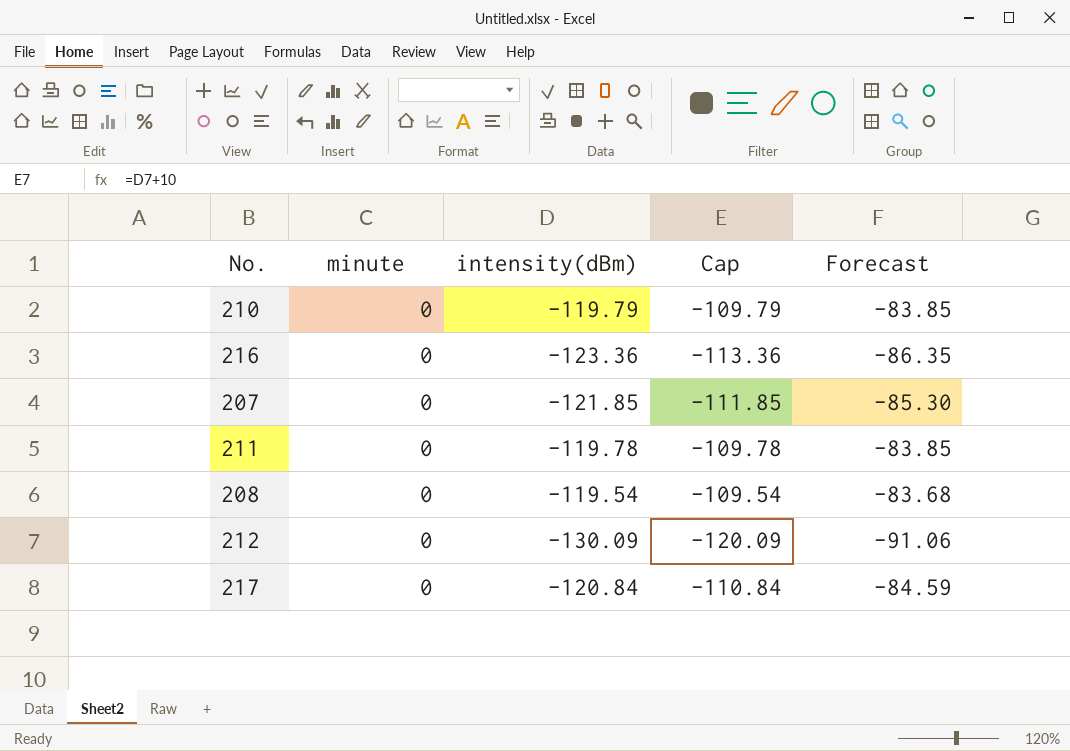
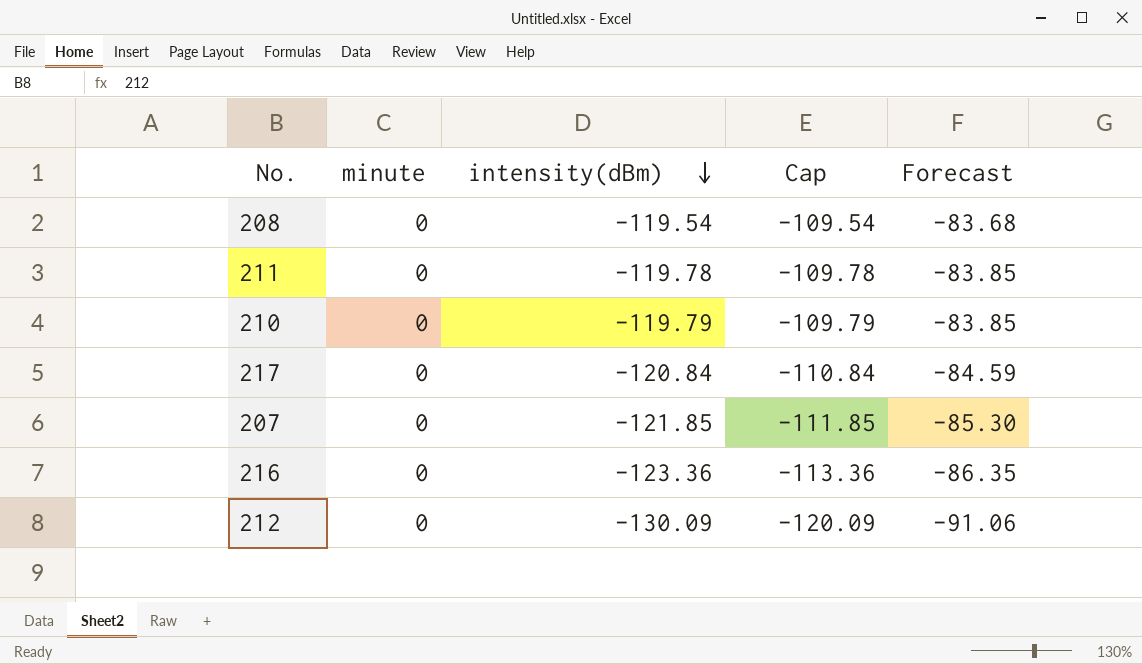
row order: none -> intensity(dBm) descending

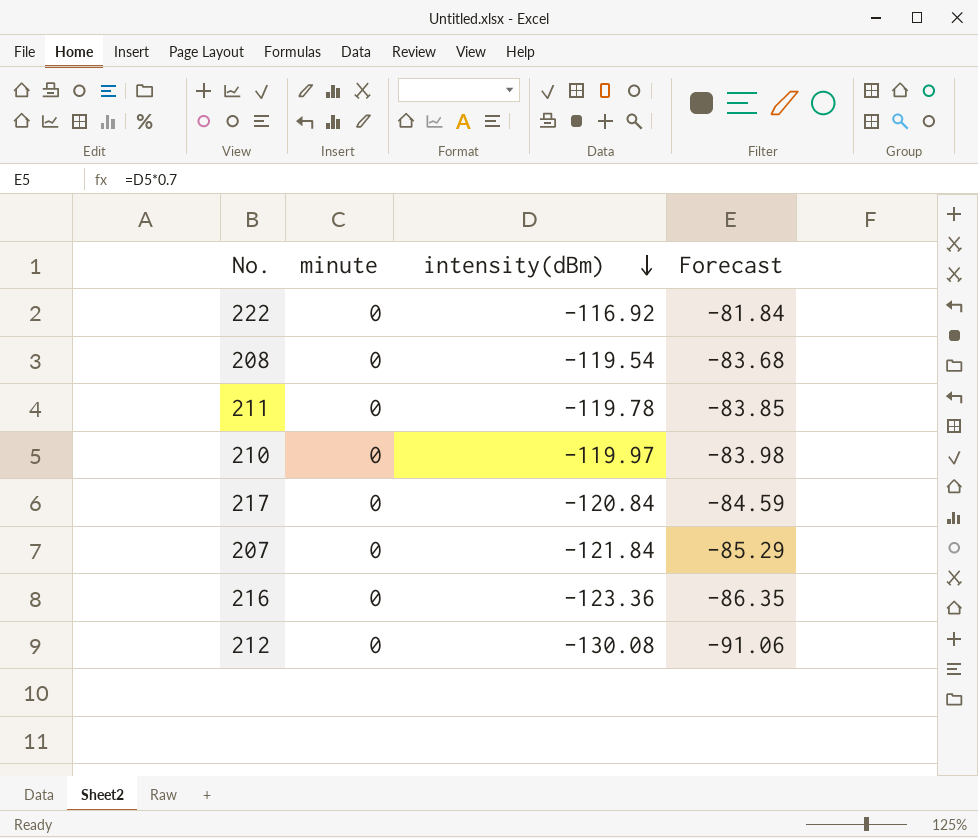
column Cap | formula: [intensity(dBm)] + 10 -> none
row 222: none -> 0 | -116.92 | -81.84
210 | intensity(dBm): -119.79 -> -119.97
210 | Forecast: -83.85 -> -83.98
207 | intensity(dBm): -121.85 -> -121.84
207 | Forecast: -85.30 -> -85.29
212 | intensity(dBm): -130.09 -> -130.08

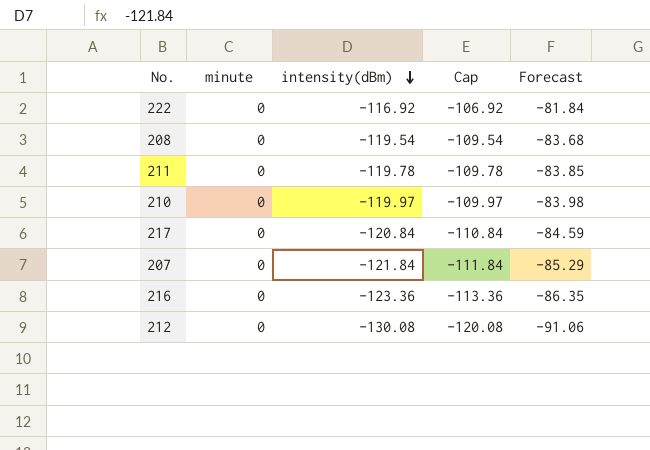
column Cap | formula: none -> [intensity(dBm)] + 10

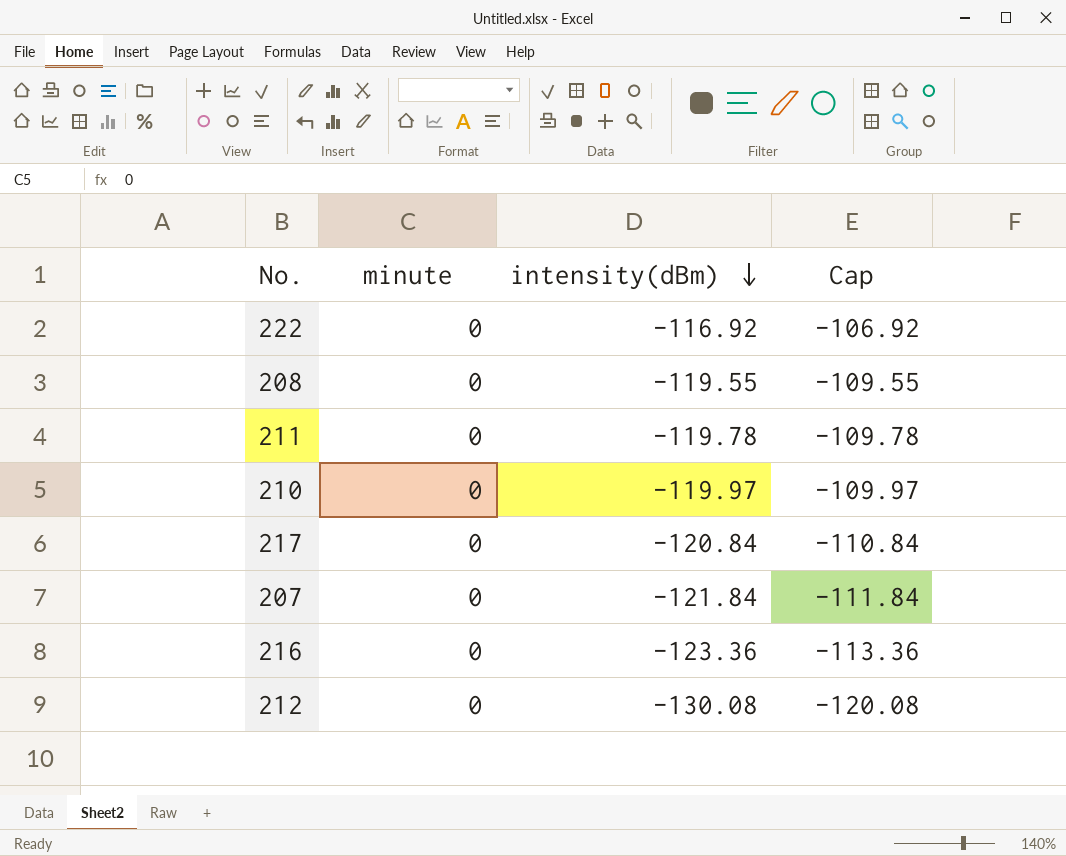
column Forecast | formula: [intensity(dBm)] * 0.7 -> none
208 | intensity(dBm): -119.54 -> -119.55
208 | Cap: -109.54 -> -109.55

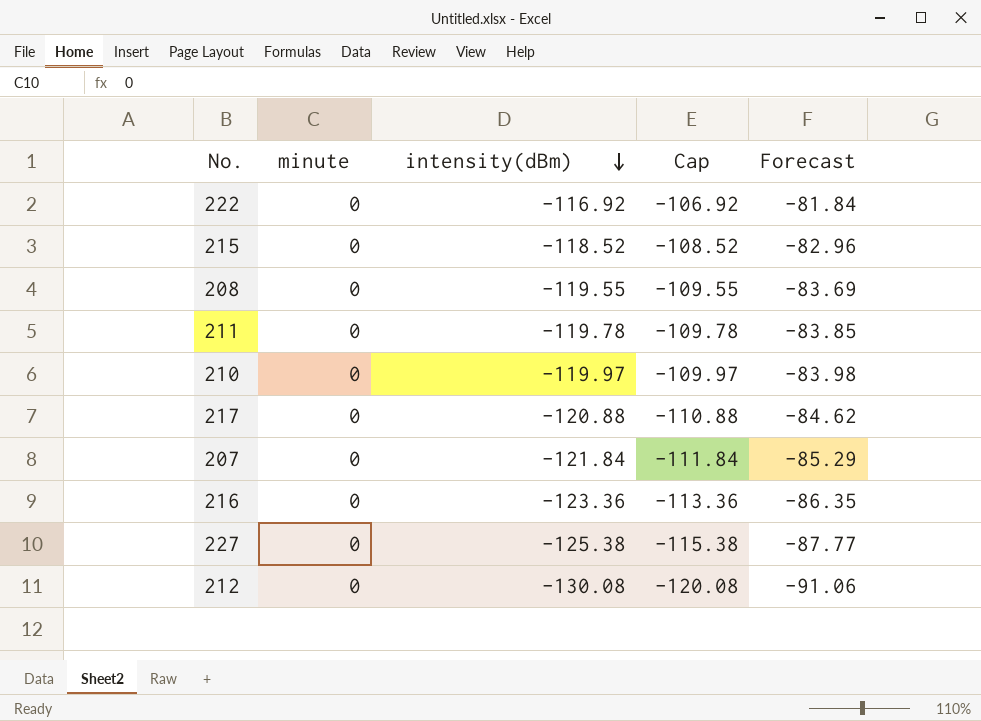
column Forecast | formula: none -> [intensity(dBm)] * 0.7
row 215: none -> 0 | -118.52 | -108.52 | -82.96
217 | intensity(dBm): -120.84 -> -120.88
217 | Cap: -110.84 -> -110.88
row 227: none -> 0 | -125.38 | -115.38 | -87.77

